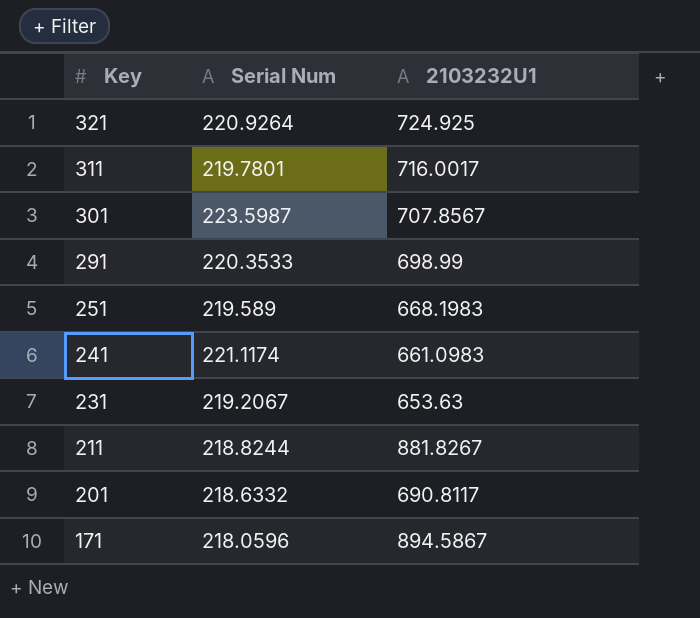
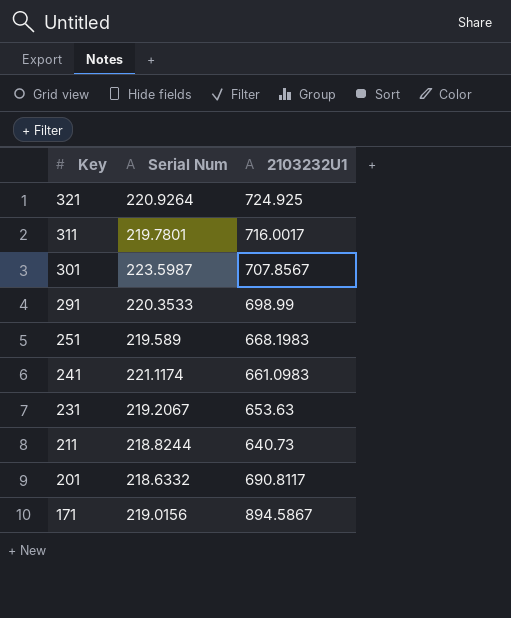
211 | 2103232U1: 881.8267 -> 640.73
171 | Serial Num: 218.0596 -> 219.0156

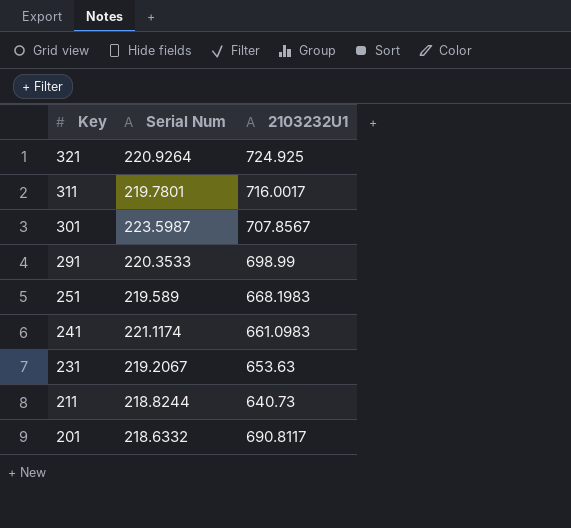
row 171: 219.0156 | 894.5867 -> none

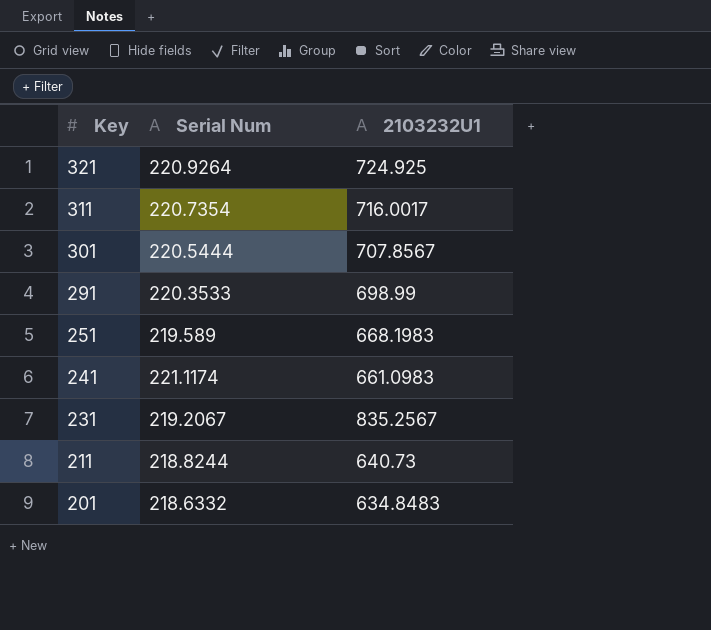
311 | Serial Num: 219.7801 -> 220.7354
301 | Serial Num: 223.5987 -> 220.5444
231 | 2103232U1: 653.63 -> 835.2567
201 | 2103232U1: 690.8117 -> 634.8483

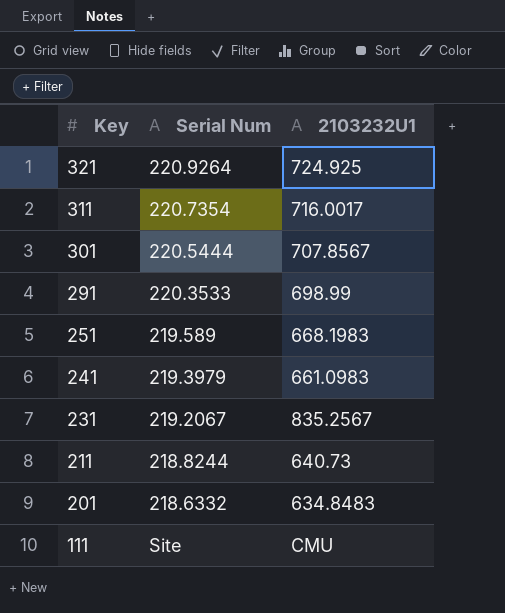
241 | Serial Num: 221.1174 -> 219.3979
row 111: none -> Site | CMU

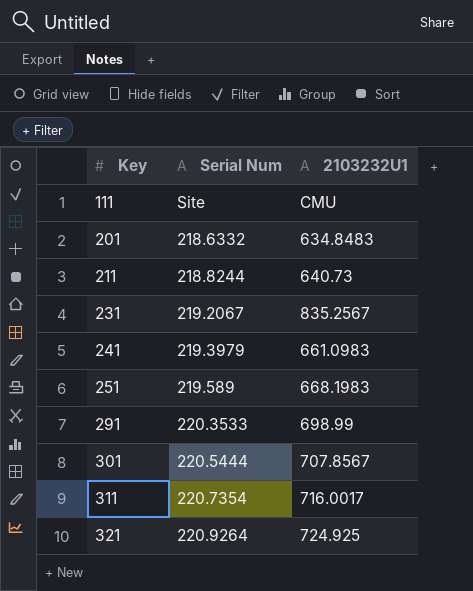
row order: Key descending -> Key ascending

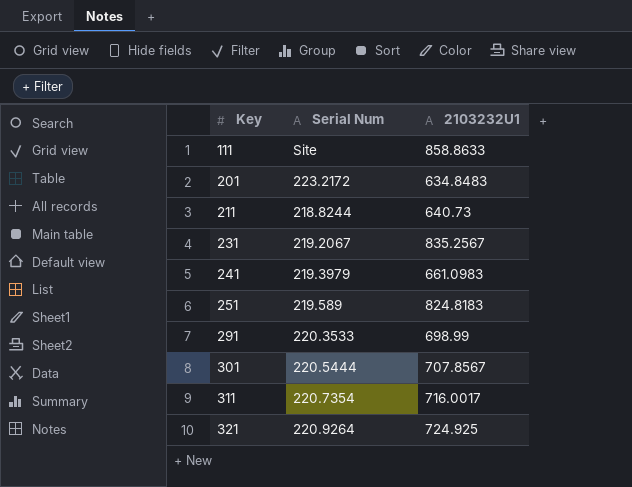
111 | 2103232U1: CMU -> 858.8633
201 | Serial Num: 218.6332 -> 223.2172
251 | 2103232U1: 668.1983 -> 824.8183

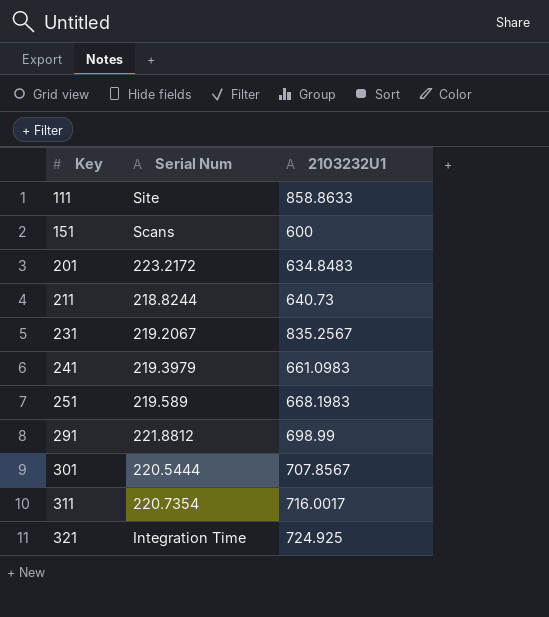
row 151: none -> Scans | 600
251 | 2103232U1: 824.8183 -> 668.1983
291 | Serial Num: 220.3533 -> 221.8812
321 | Serial Num: 220.9264 -> Integration Time

